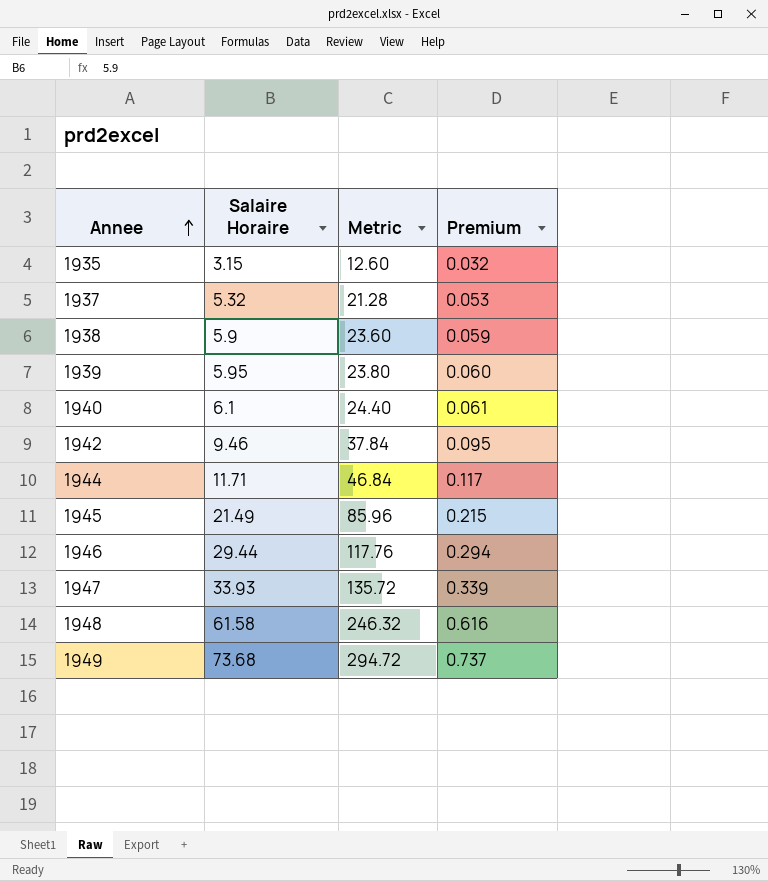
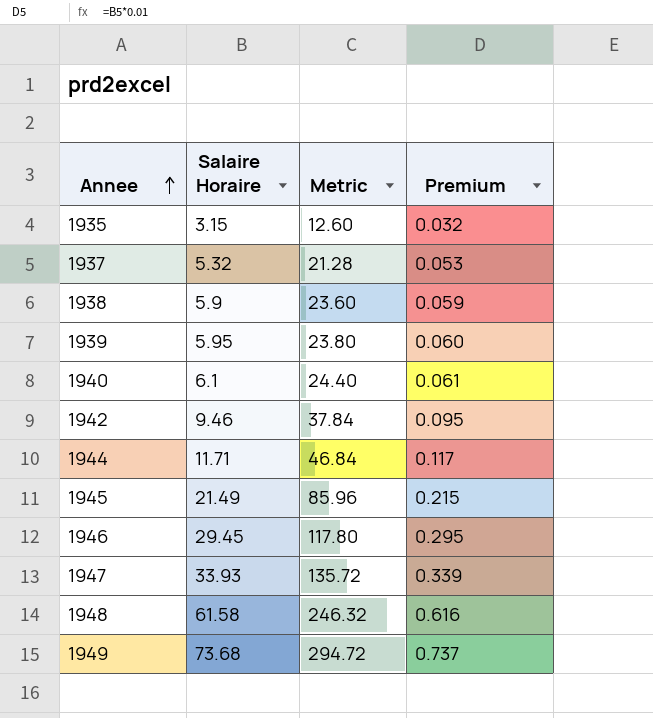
1946 | Salaire Horaire: 29.44 -> 29.45
1946 | Metric: 117.76 -> 117.80
1946 | Premium: 0.294 -> 0.295

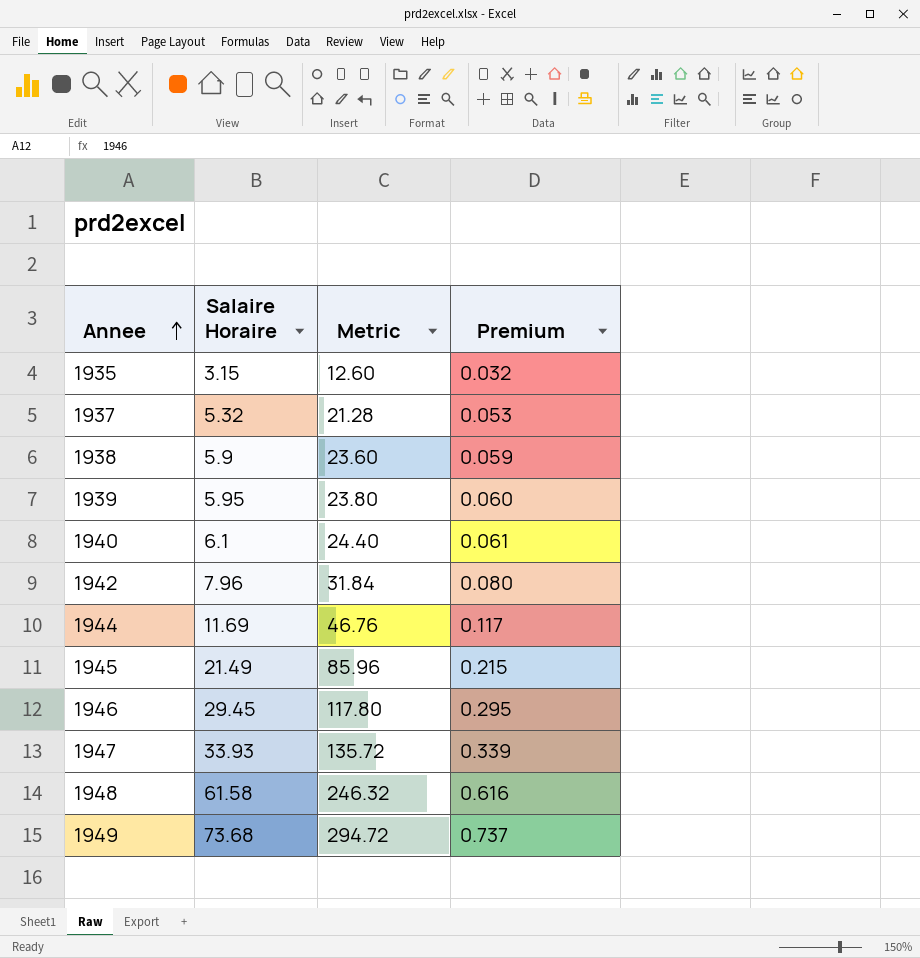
1942 | Salaire Horaire: 9.46 -> 7.96
1942 | Metric: 37.84 -> 31.84
1942 | Premium: 0.095 -> 0.080
1944 | Salaire Horaire: 11.71 -> 11.69
1944 | Metric: 46.84 -> 46.76

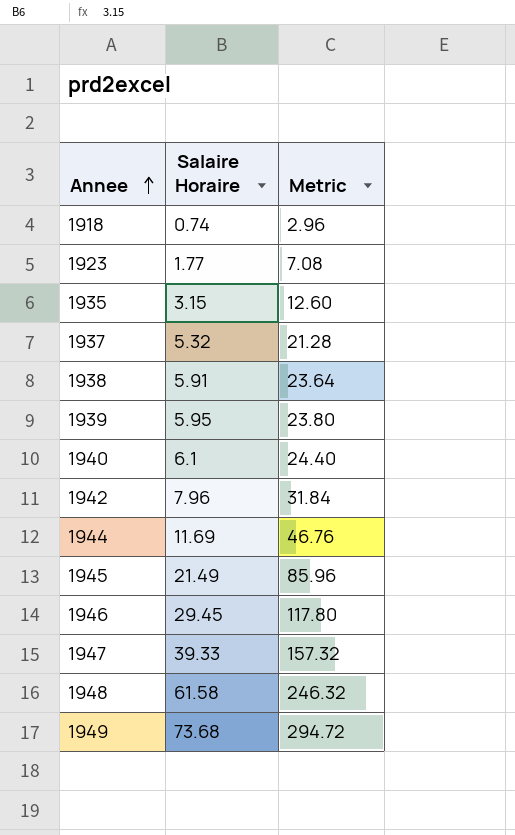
column Premium | formula: [Salaire Horaire] * 0.01 -> none
row 1918: none -> 0.74 | 2.96
row 1923: none -> 1.77 | 7.08
1938 | Salaire Horaire: 5.9 -> 5.91
1938 | Metric: 23.60 -> 23.64
1947 | Salaire Horaire: 33.93 -> 39.33
1947 | Metric: 135.72 -> 157.32

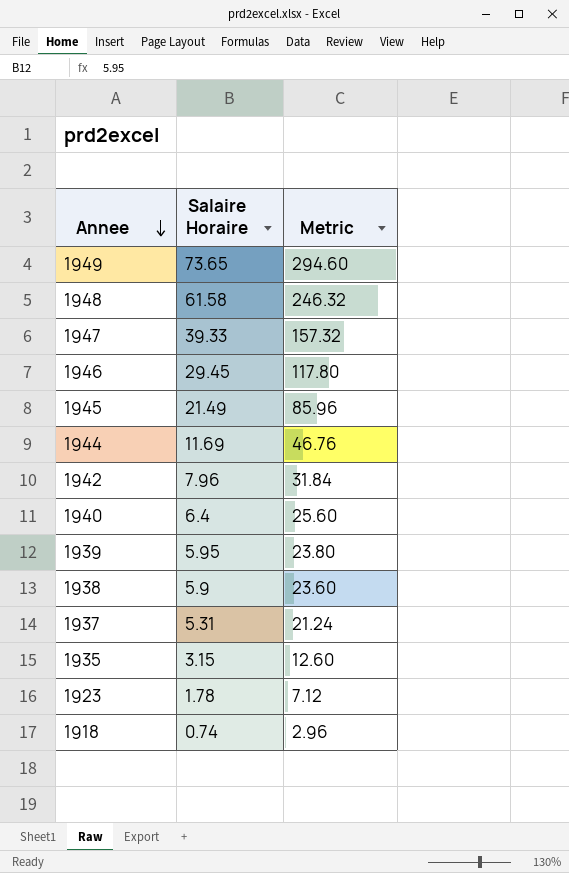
row order: Annee ascending -> Annee descending
1949 | Salaire Horaire: 73.68 -> 73.65
1949 | Metric: 294.72 -> 294.60
1940 | Salaire Horaire: 6.1 -> 6.4
1940 | Metric: 24.40 -> 25.60
1938 | Salaire Horaire: 5.91 -> 5.9
1938 | Metric: 23.64 -> 23.60
1937 | Salaire Horaire: 5.32 -> 5.31
1937 | Metric: 21.28 -> 21.24
1923 | Salaire Horaire: 1.77 -> 1.78
1923 | Metric: 7.08 -> 7.12

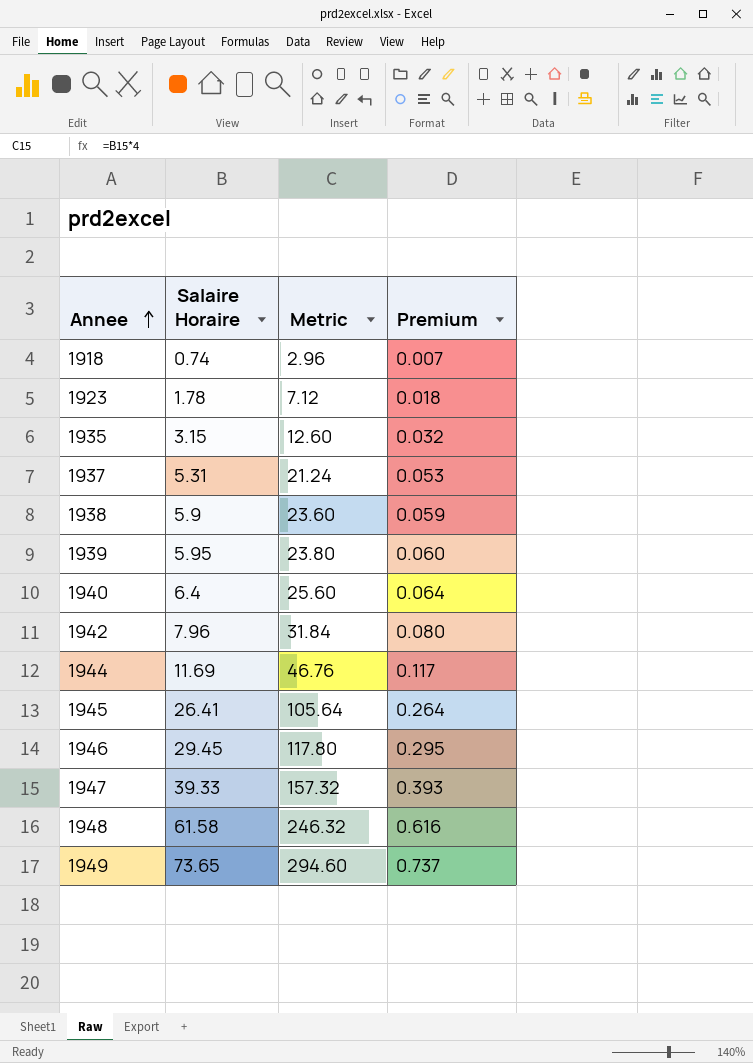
row order: Annee descending -> Annee ascending
column Premium | formula: none -> [Salaire Horaire] * 0.01
1945 | Salaire Horaire: 21.49 -> 26.41
1945 | Metric: 85.96 -> 105.64

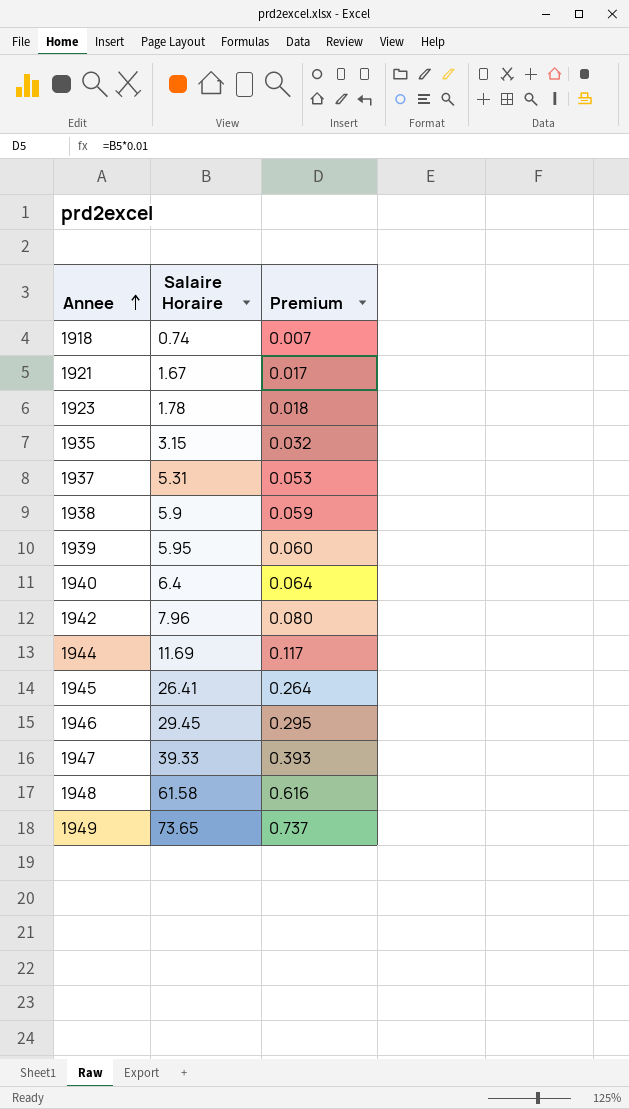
column Metric | formula: [Salaire Horaire] * 4 -> none
row 1921: none -> 1.67 | 0.017

